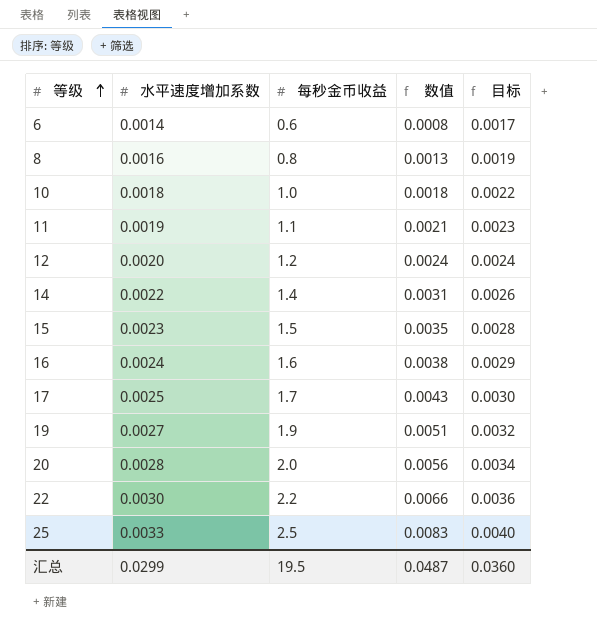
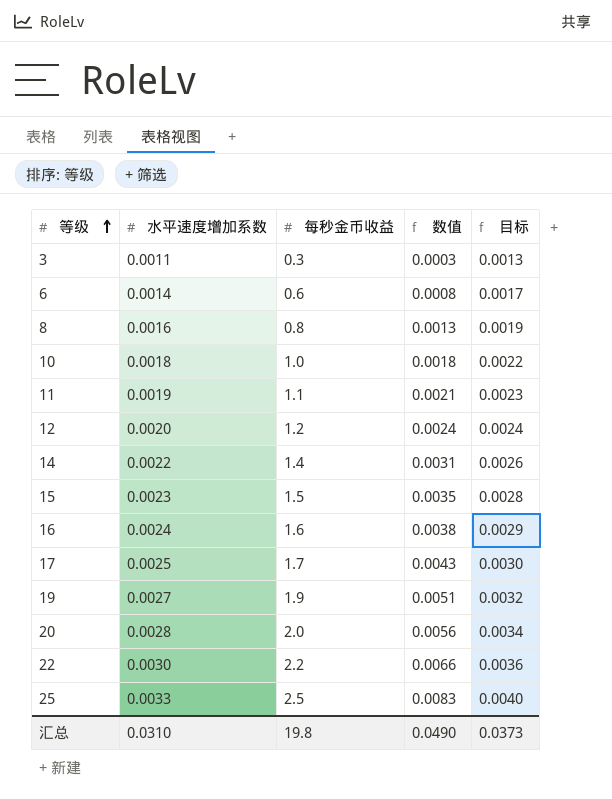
row 3: none -> 0.0011 | 0.3 | 0.0003 | 0.0013
汇总 | 水平速度增加系数: 0.0299 -> 0.0310
汇总 | 每秒金币收益: 19.5 -> 19.8
汇总 | 数值: 0.0487 -> 0.0490
汇总 | 目标: 0.0360 -> 0.0373

